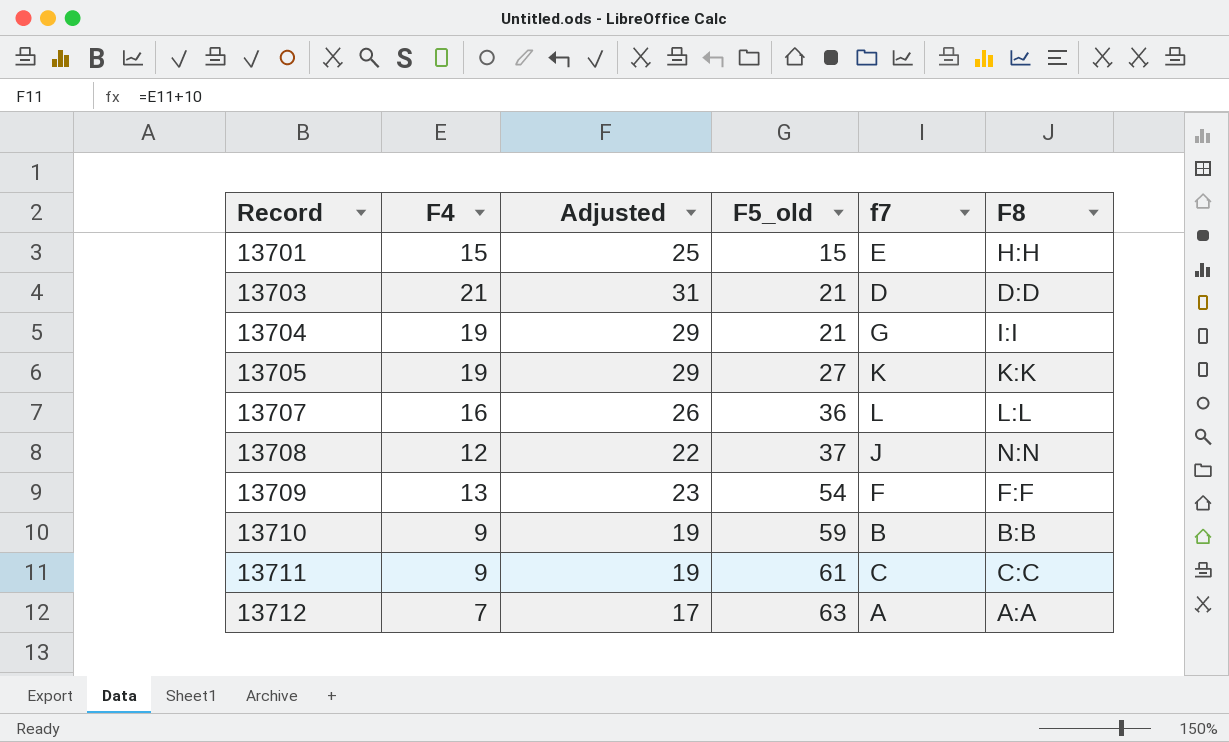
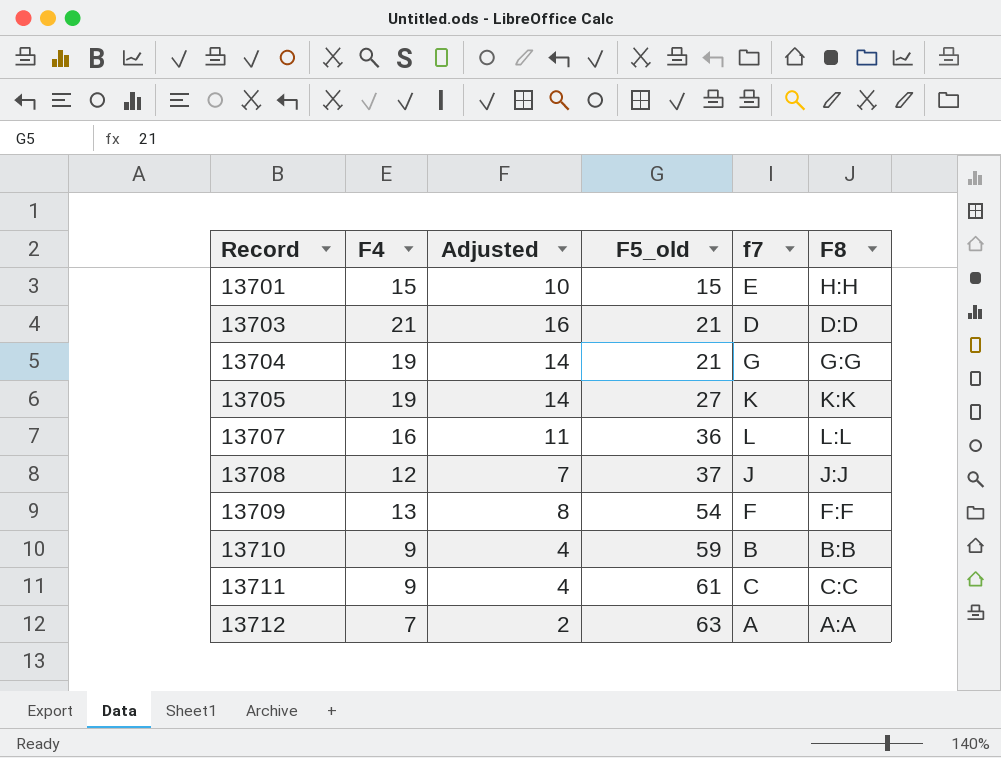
column Adjusted | formula: [F4] + 10 -> [F4] - 5
13704 | F8: I:I -> G:G
13708 | F8: N:N -> J:J

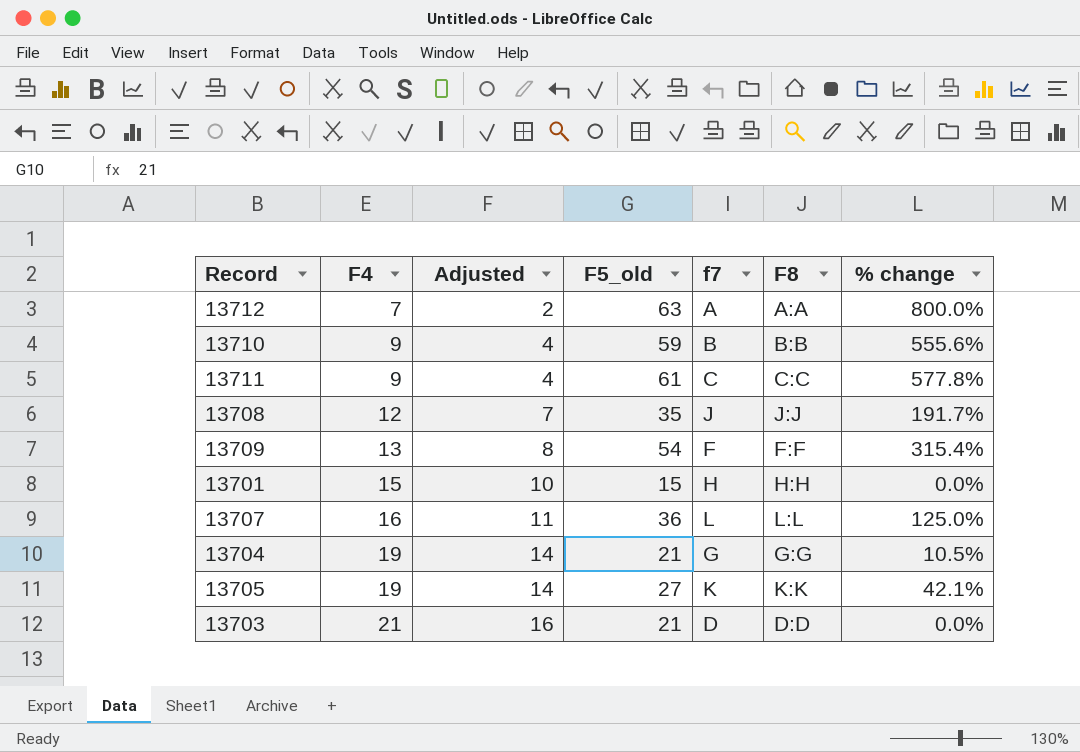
row order: Record ascending -> F4 ascending
column % change | formula: none -> ([F5_old] - [F4]) / [F4]
13708 | F5_old: 37 -> 35
13701 | f7: E -> H

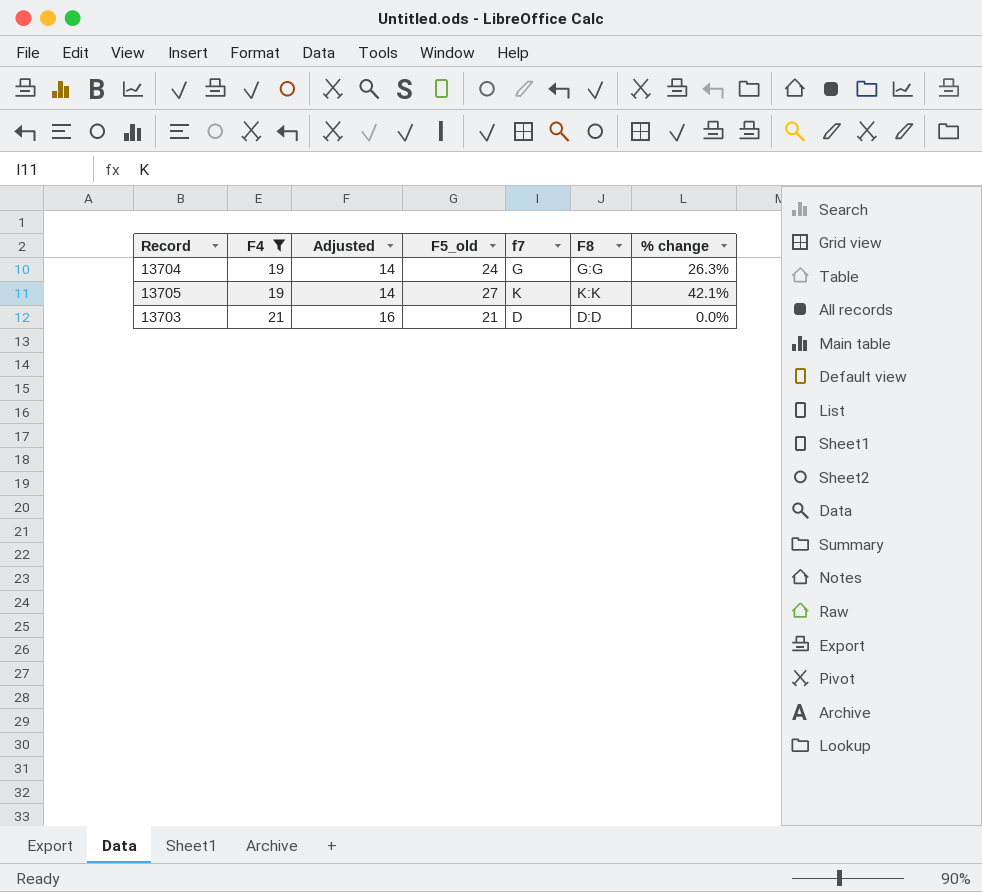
filter: none -> F4 >= 19
13704 | F5_old: 21 -> 24
13704 | % change: 10.5% -> 26.3%

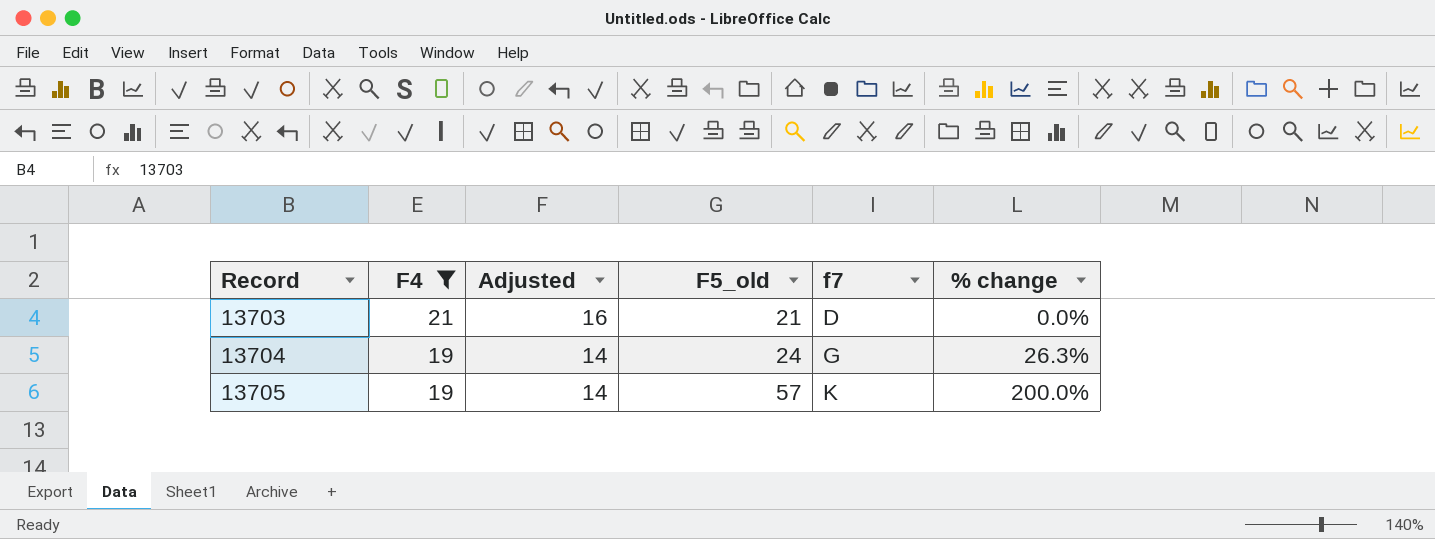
row order: F4 ascending -> Record ascending
column F8 | position: 6 -> none
13705 | F5_old: 27 -> 57
13705 | % change: 42.1% -> 200.0%

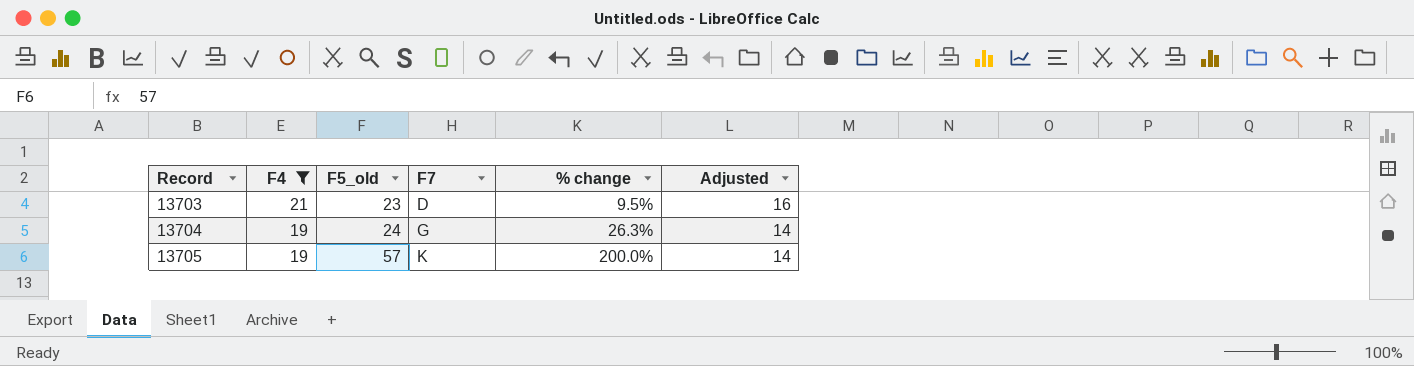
column name: f7 -> F7
column Adjusted | position: 3 -> 6
13703 | F5_old: 21 -> 23
13703 | % change: 0.0% -> 9.5%

